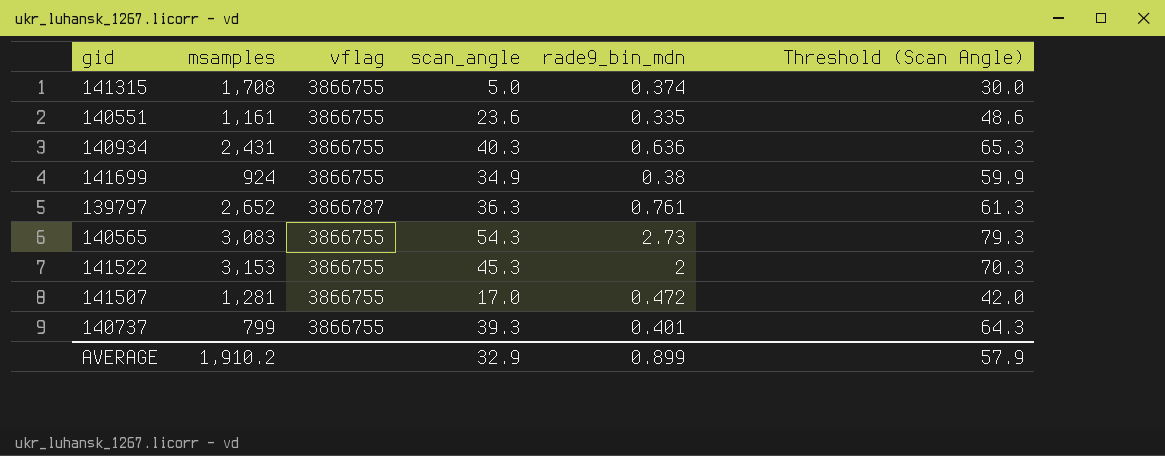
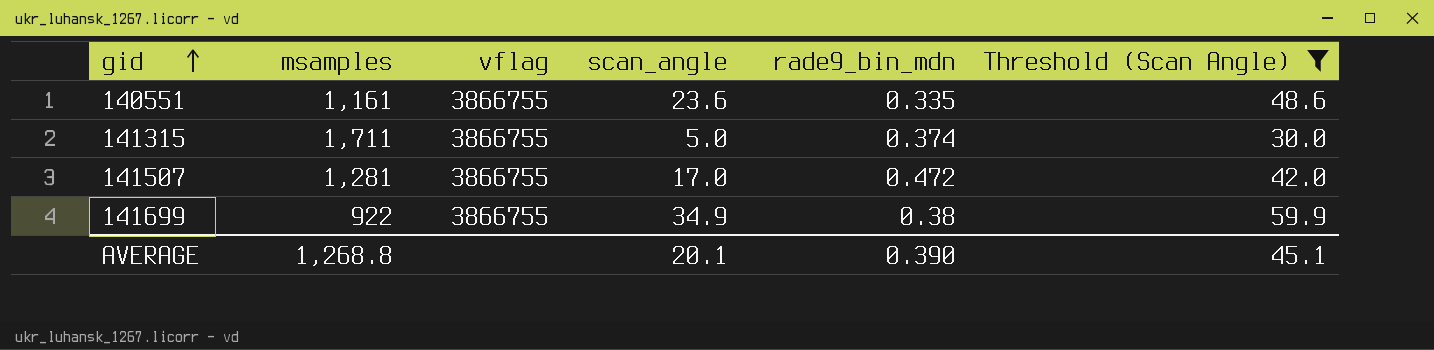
filter: none -> Threshold (Scan Angle) <= 59.9
row order: none -> gid ascending
141315 | msamples: 1,708 -> 1,711
141699 | msamples: 924 -> 922
AVERAGE | msamples: 1,910.2 -> 1,268.8
AVERAGE | scan_angle: 32.9 -> 20.1
AVERAGE | rade9_bin_mdn: 0.899 -> 0.390
AVERAGE | Threshold (Scan Angle): 57.9 -> 45.1

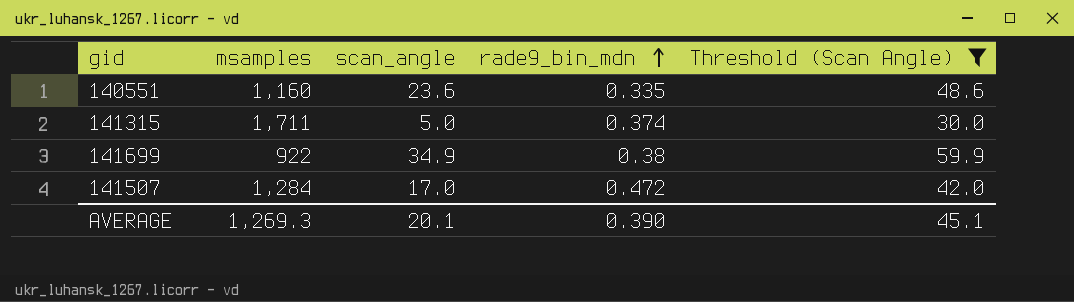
row order: gid ascending -> rade9_bin_mdn ascending
column vflag | position: 3 -> none
140551 | msamples: 1,161 -> 1,160
141507 | msamples: 1,281 -> 1,284
AVERAGE | msamples: 1,268.8 -> 1,269.3

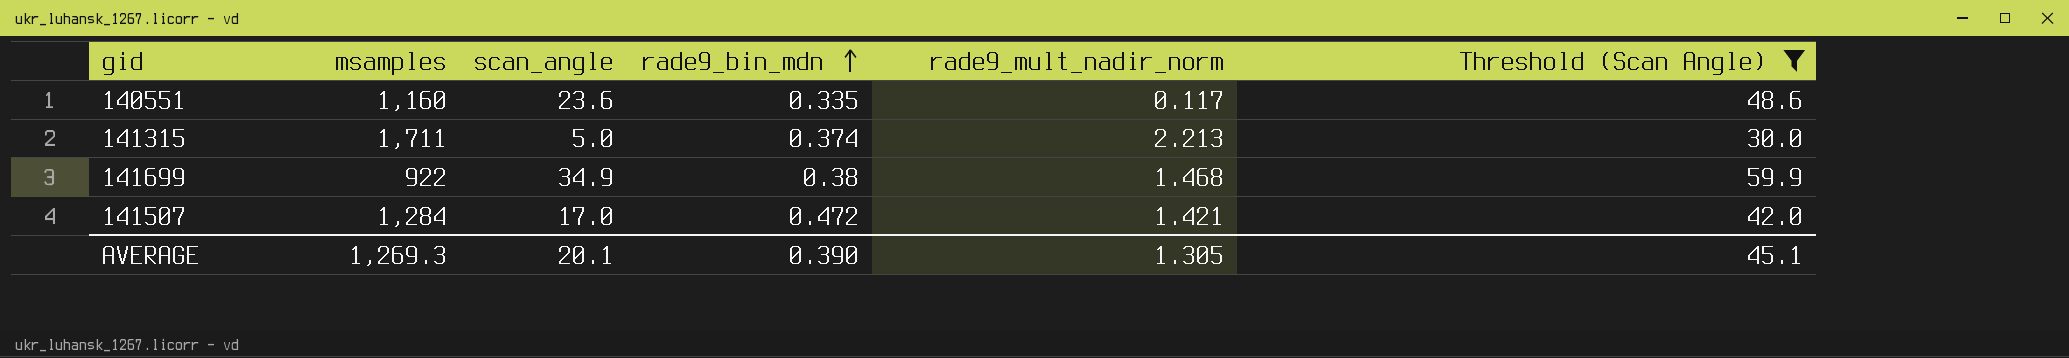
column rade9_mult_nadir_norm | position: none -> 5

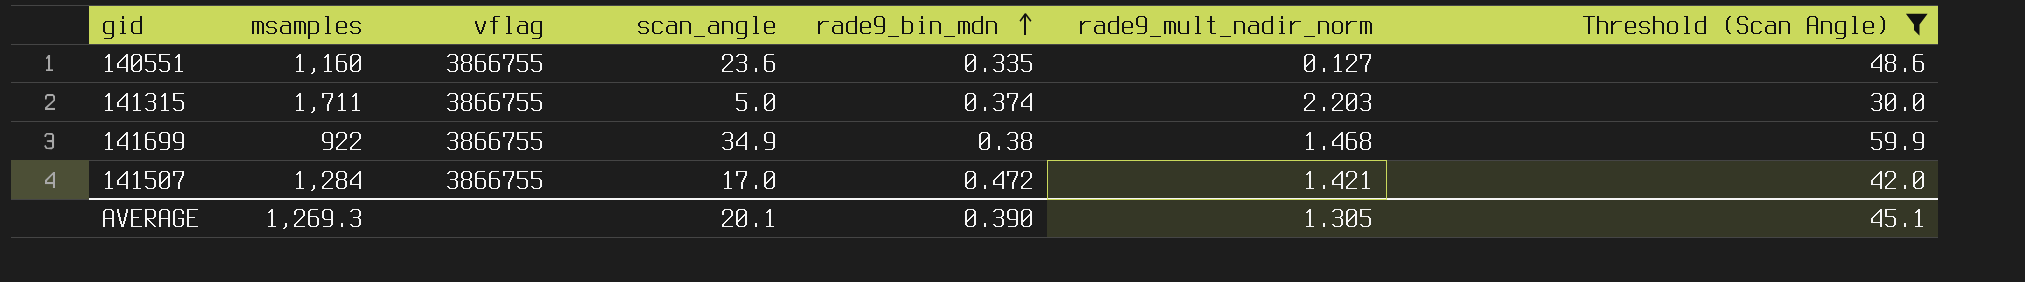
column vflag | position: none -> 3
140551 | rade9_mult_nadir_norm: 0.117 -> 0.127
141315 | rade9_mult_nadir_norm: 2.213 -> 2.203

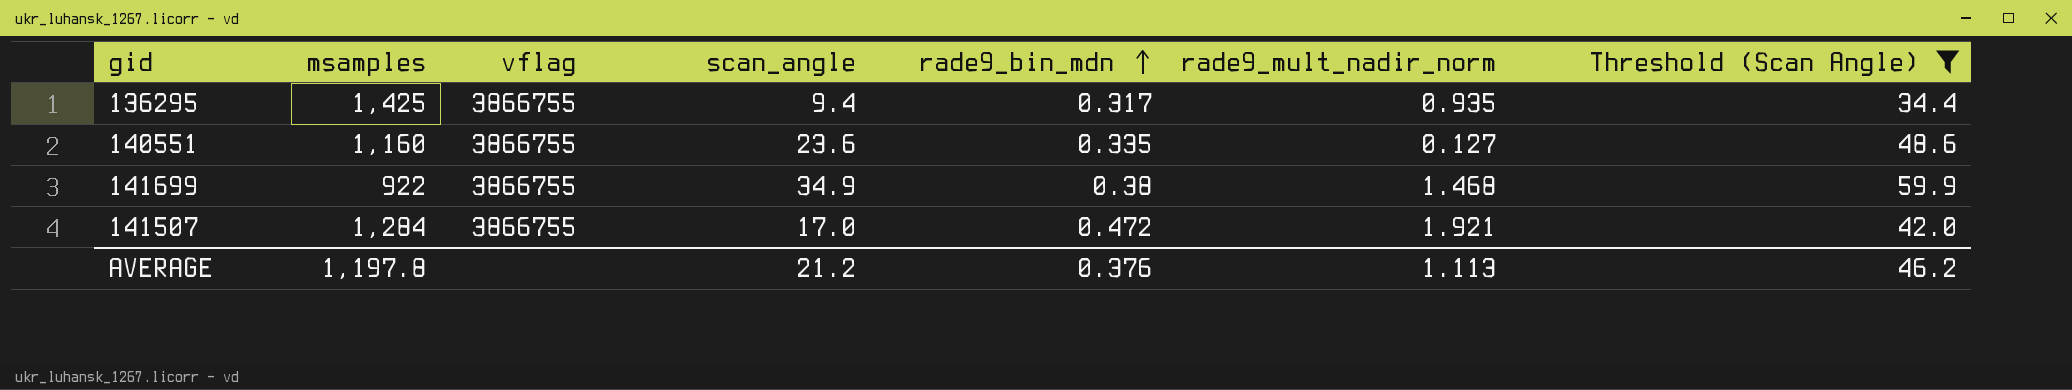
row 141315: 1,711 | 3866755 | 5.0 | 0.374 | 2.203 | 30.0 -> none
row 136295: none -> 1,425 | 3866755 | 9.4 | 0.317 | 0.935 | 34.4
141507 | rade9_mult_nadir_norm: 1.421 -> 1.921
AVERAGE | msamples: 1,269.3 -> 1,197.8
AVERAGE | scan_angle: 20.1 -> 21.2
AVERAGE | rade9_bin_mdn: 0.390 -> 0.376
AVERAGE | rade9_mult_nadir_norm: 1.305 -> 1.113
AVERAGE | Threshold (Scan Angle): 45.1 -> 46.2

